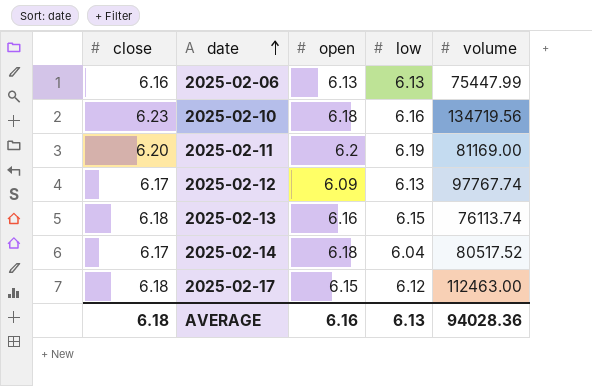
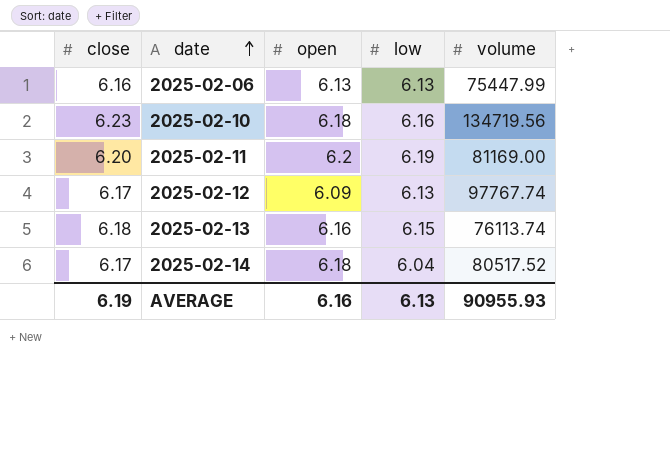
row 2025-02-17: 6.18 | 6.15 | 6.12 | 112463.00 -> none
AVERAGE | close: 6.18 -> 6.19
AVERAGE | volume: 94028.36 -> 90955.93

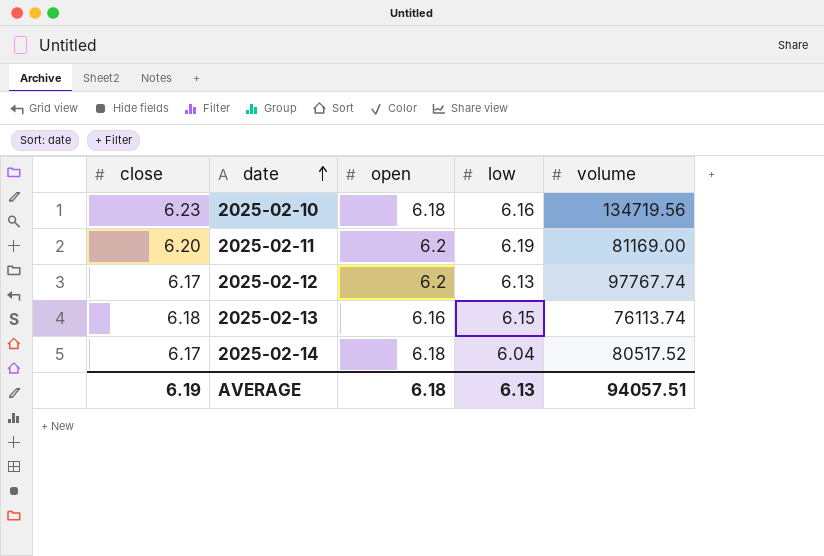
row 2025-02-06: 6.16 | 6.13 | 6.13 | 75447.99 -> none
2025-02-12 | open: 6.09 -> 6.2
AVERAGE | open: 6.16 -> 6.18
AVERAGE | volume: 90955.93 -> 94057.51

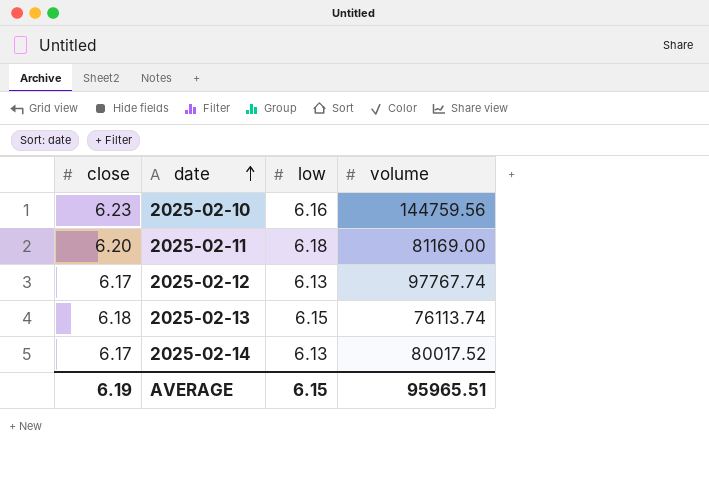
column open | position: 3 -> none
2025-02-10 | volume: 134719.56 -> 144759.56
2025-02-11 | low: 6.19 -> 6.18
2025-02-14 | low: 6.04 -> 6.13
2025-02-14 | volume: 80517.52 -> 80017.52
AVERAGE | low: 6.13 -> 6.15
AVERAGE | volume: 94057.51 -> 95965.51

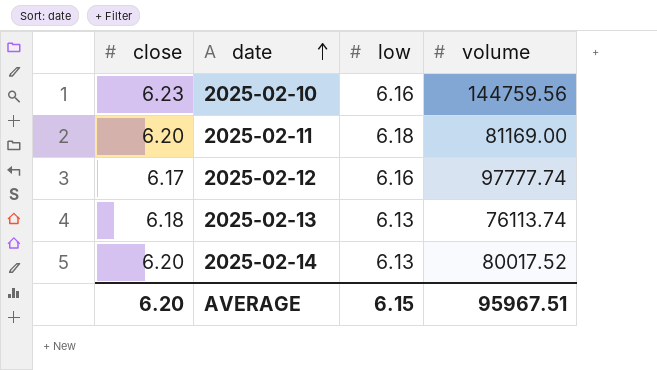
2025-02-12 | low: 6.13 -> 6.16
2025-02-12 | volume: 97767.74 -> 97777.74
2025-02-13 | low: 6.15 -> 6.13
2025-02-14 | close: 6.17 -> 6.20
AVERAGE | close: 6.19 -> 6.20
AVERAGE | volume: 95965.51 -> 95967.51

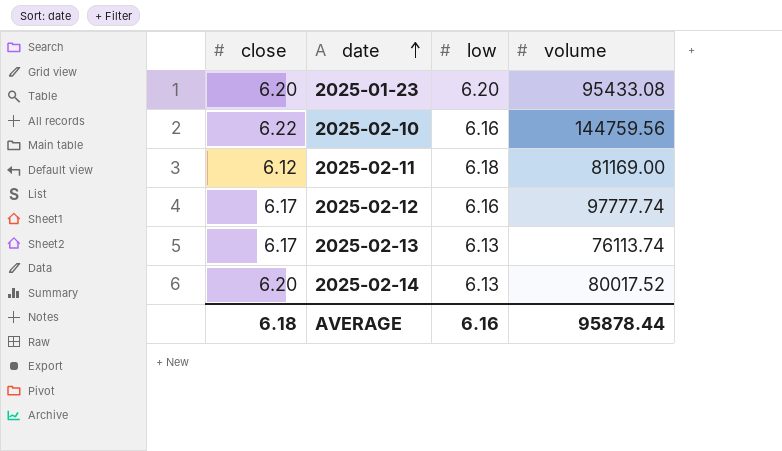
row 2025-01-23: none -> 6.20 | 6.20 | 95433.08
2025-02-10 | close: 6.23 -> 6.22
2025-02-11 | close: 6.20 -> 6.12
2025-02-13 | close: 6.18 -> 6.17
AVERAGE | close: 6.20 -> 6.18
AVERAGE | low: 6.15 -> 6.16
AVERAGE | volume: 95967.51 -> 95878.44

